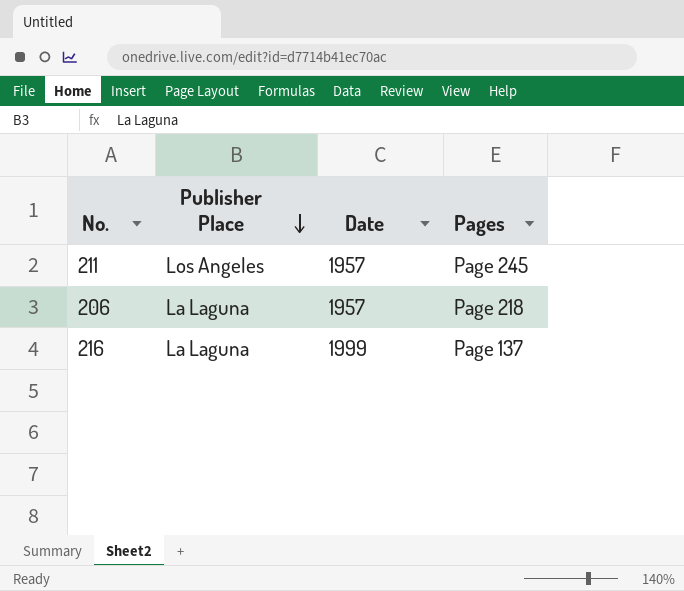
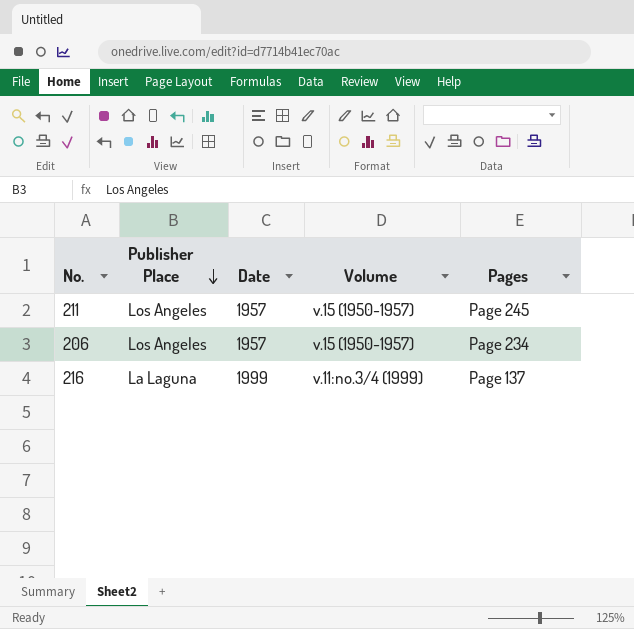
column Volume | position: none -> 4
206 | Publisher Place: La Laguna -> Los Angeles
206 | Pages: Page 218 -> Page 234

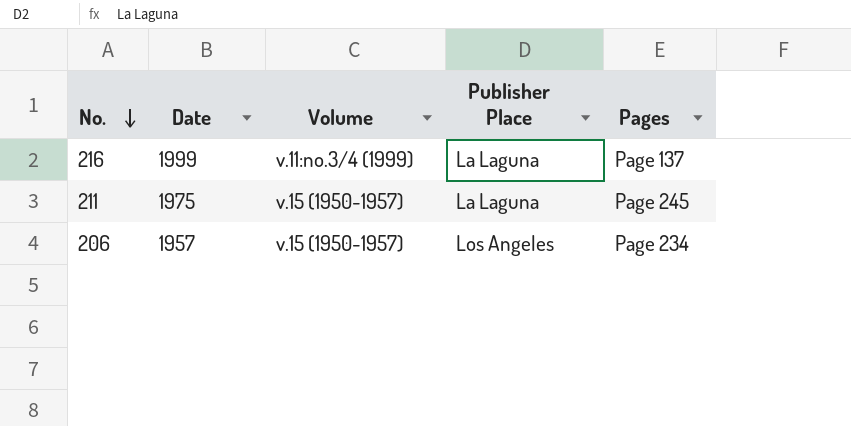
row order: Publisher Place descending -> No. descending
column Publisher Place | position: 2 -> 4
211 | Date: 1957 -> 1975
211 | Publisher Place: Los Angeles -> La Laguna

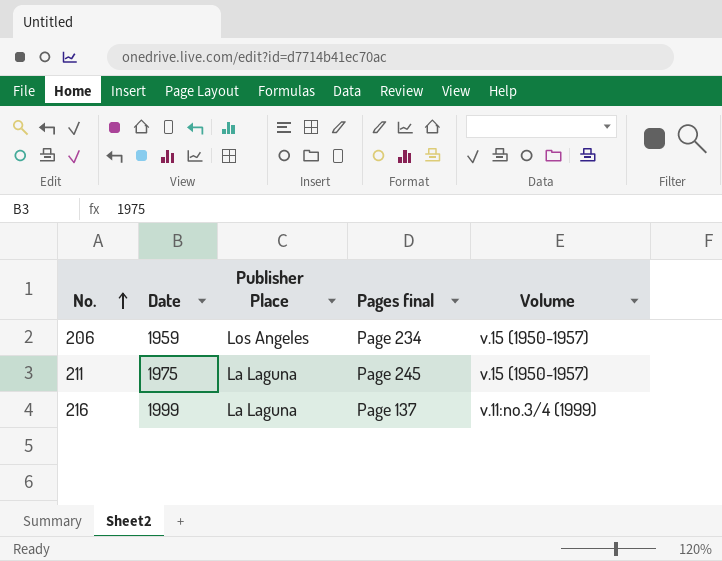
row order: No. descending -> No. ascending
column name: Pages -> Pages final
column Volume | position: 3 -> 5
206 | Date: 1957 -> 1959

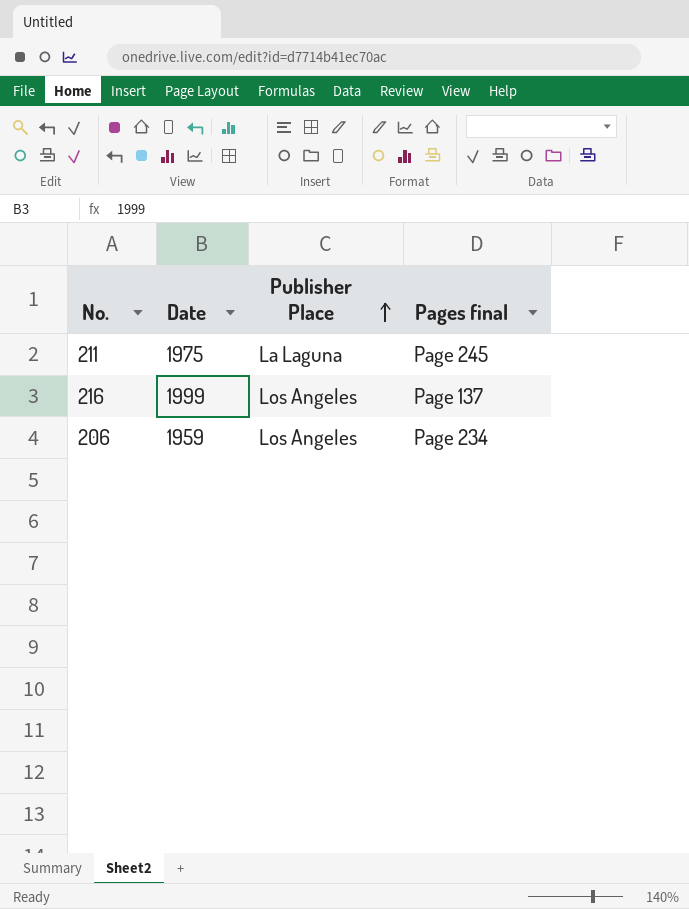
row order: No. ascending -> Publisher Place ascending
column Volume | position: 5 -> none
216 | Publisher Place: La Laguna -> Los Angeles

